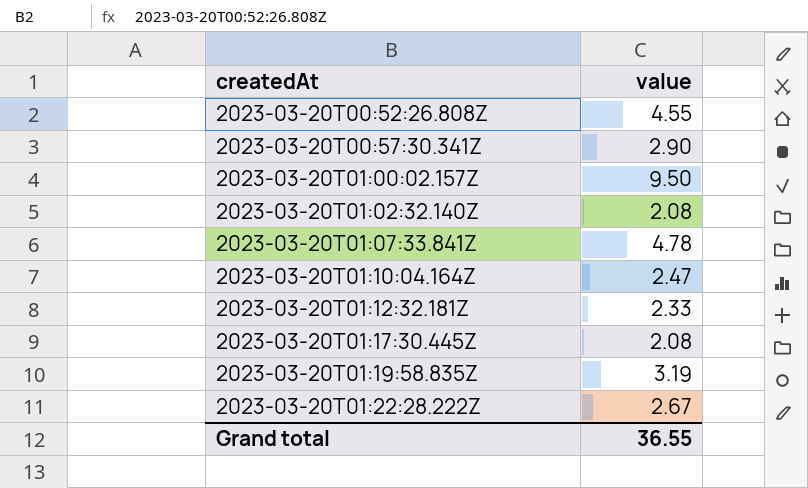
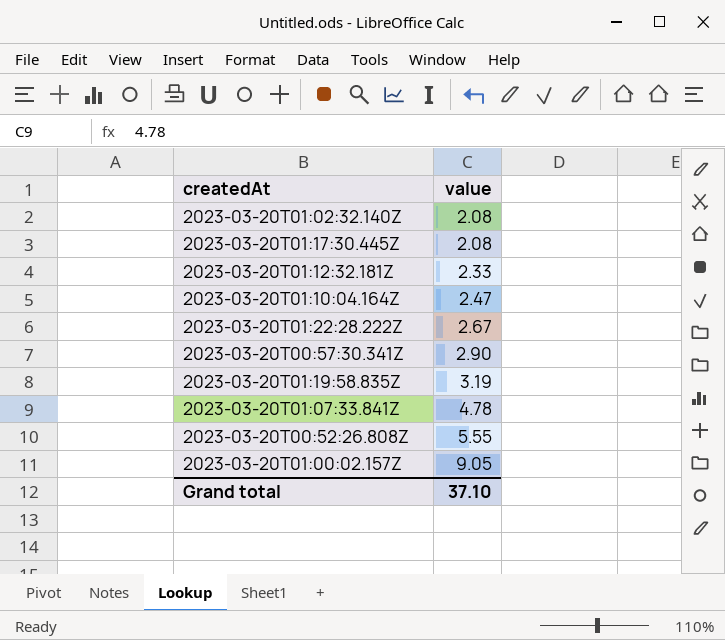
row order: createdAt ascending -> value ascending
2023-03-20T00:52:26.808Z | value: 4.55 -> 5.55
2023-03-20T01:00:02.157Z | value: 9.50 -> 9.05
Grand total | value: 36.55 -> 37.10

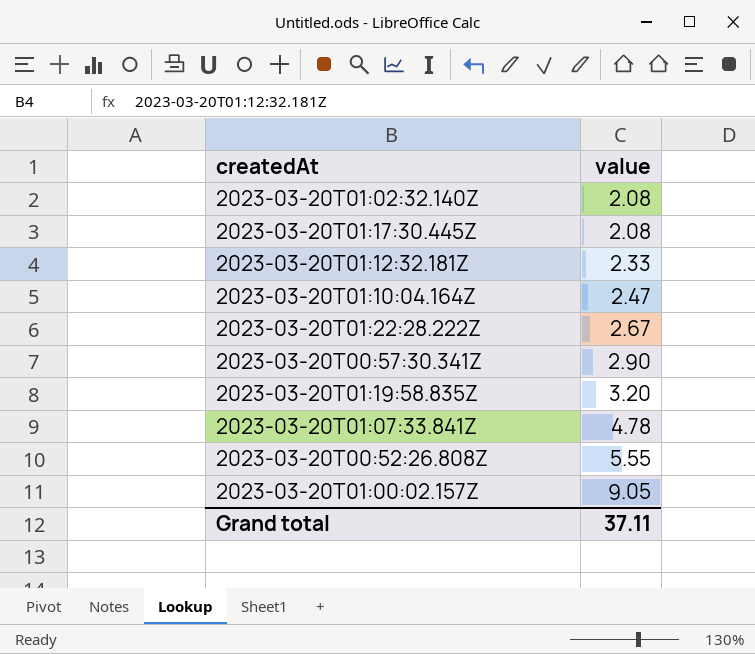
2023-03-20T01:19:58.835Z | value: 3.19 -> 3.20
Grand total | value: 37.10 -> 37.11

